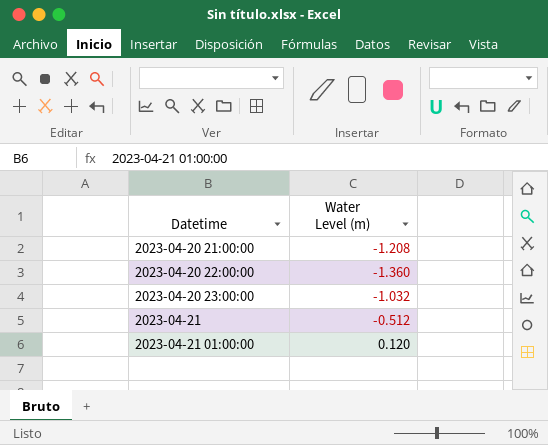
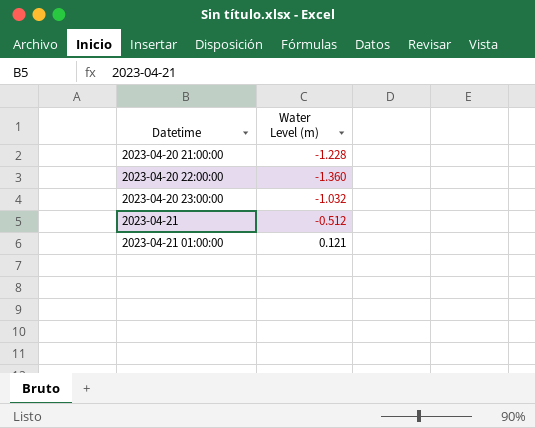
2023-04-20 21:00:00 | Water Level (m): -1.208 -> -1.228
2023-04-21 01:00:00 | Water Level (m): 0.120 -> 0.121

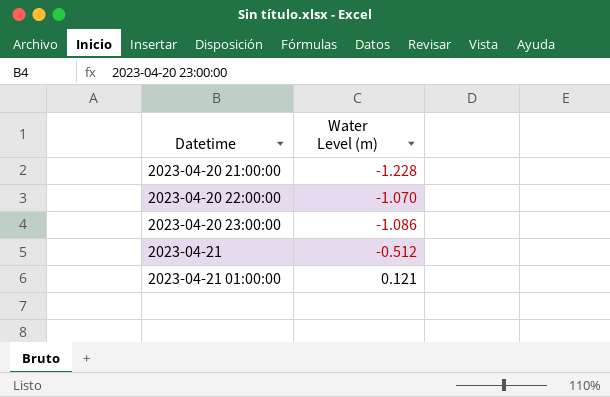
2023-04-20 22:00:00 | Water Level (m): -1.360 -> -1.070
2023-04-20 23:00:00 | Water Level (m): -1.032 -> -1.086

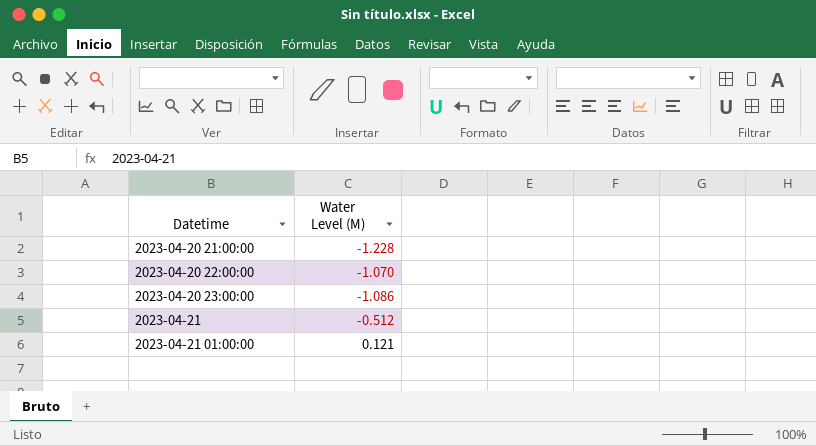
column name: Water Level (m) -> Water Level (M)

